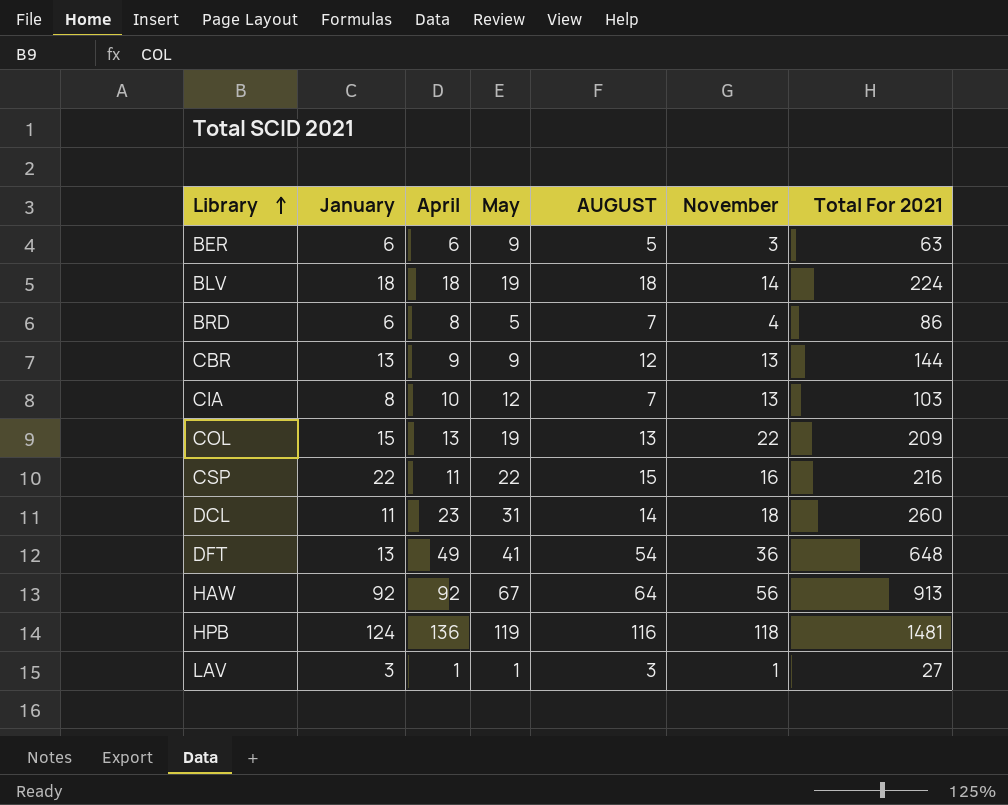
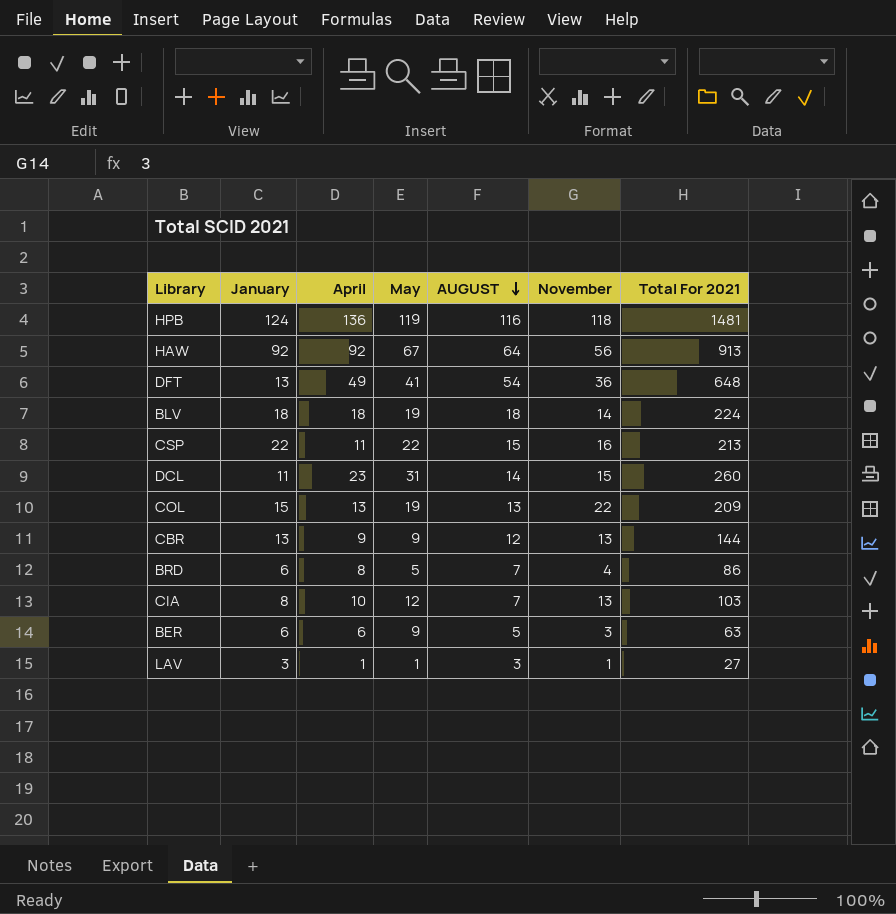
row order: Library ascending -> AUGUST descending
CSP | Total For 2021: 216 -> 213
DCL | November: 18 -> 15

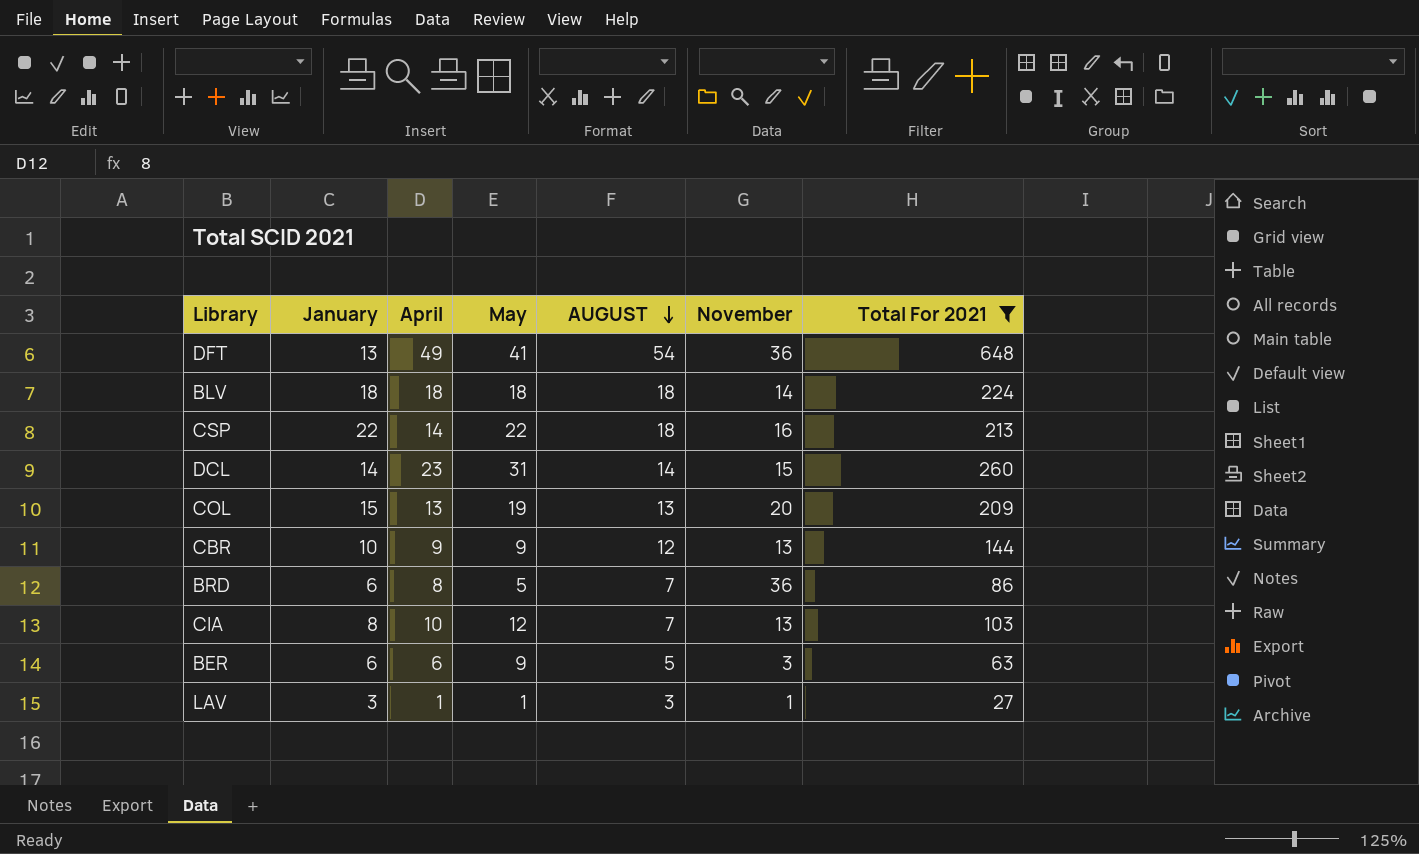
filter: none -> Total For 2021 <= 648
BLV | May: 19 -> 18
CSP | April: 11 -> 14
CSP | AUGUST: 15 -> 18
DCL | January: 11 -> 14
COL | November: 22 -> 20
CBR | January: 13 -> 10
BRD | November: 4 -> 36

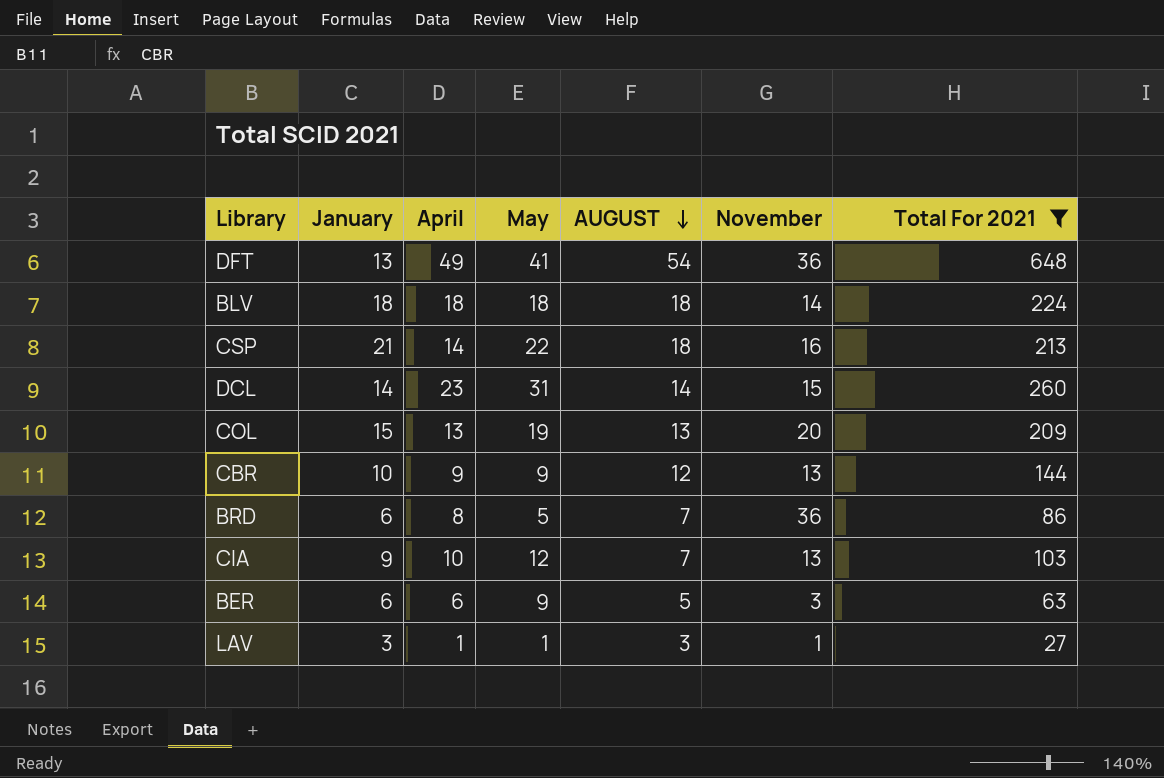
CSP | January: 22 -> 21
CIA | January: 8 -> 9

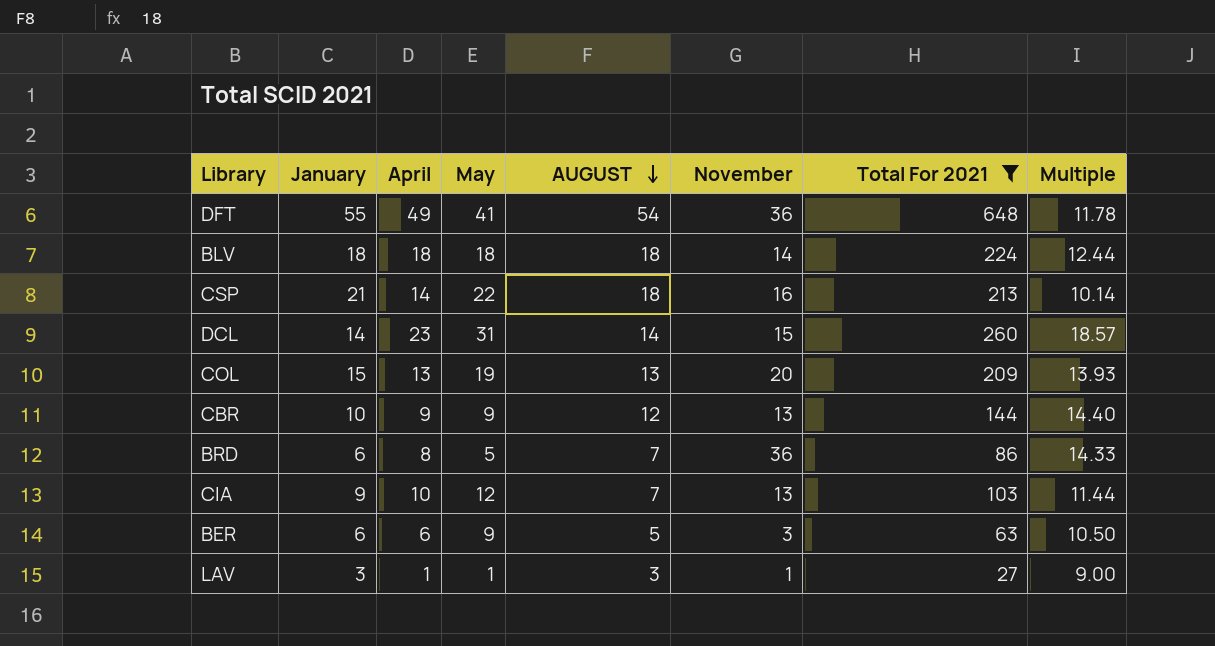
column Multiple | formula: none -> [Total For 2021] / [January]
DFT | January: 13 -> 55

